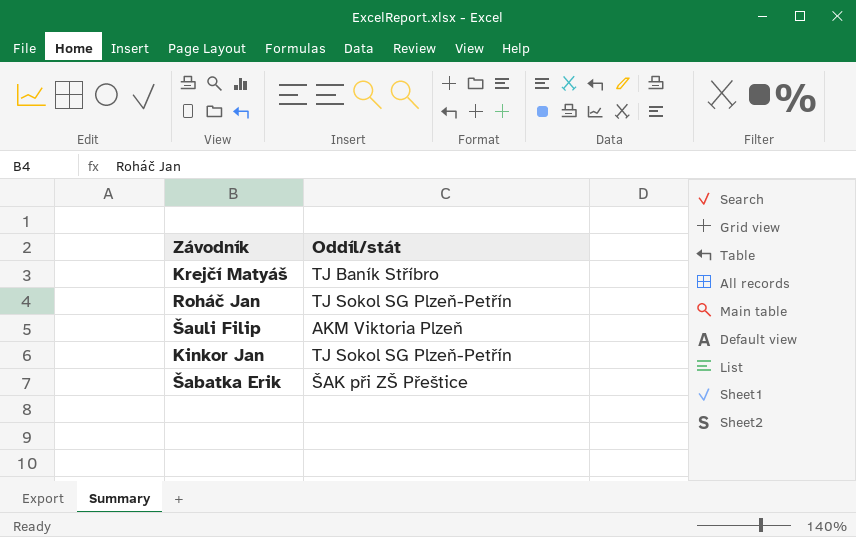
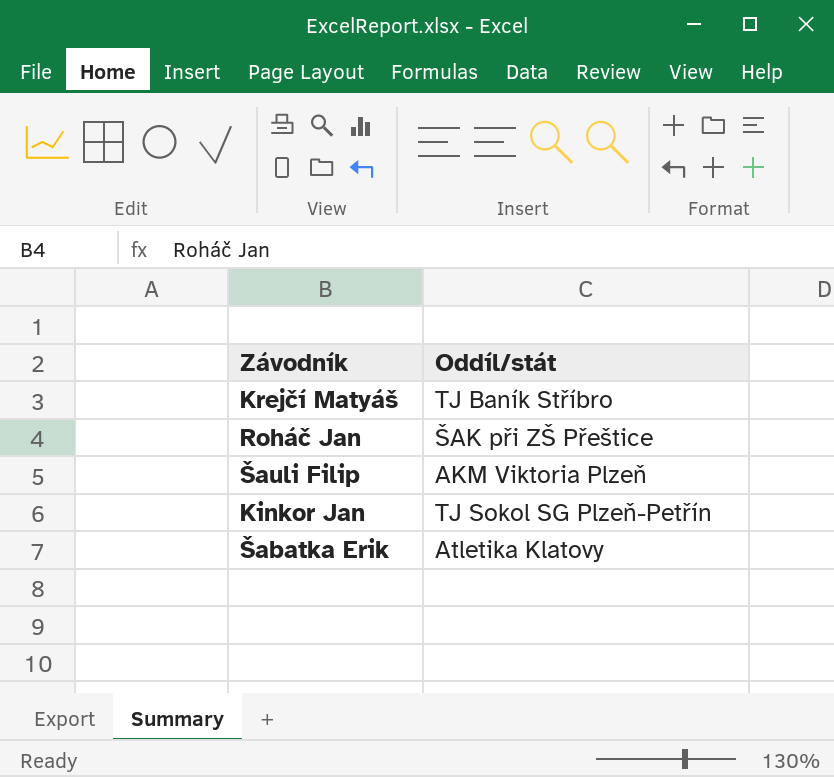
Roháč Jan | Oddíl/stát: TJ Sokol SG Plzeň-Petřín -> ŠAK při ZŠ Přeštice
Šabatka Erik | Oddíl/stát: ŠAK při ZŠ Přeštice -> Atletika Klatovy

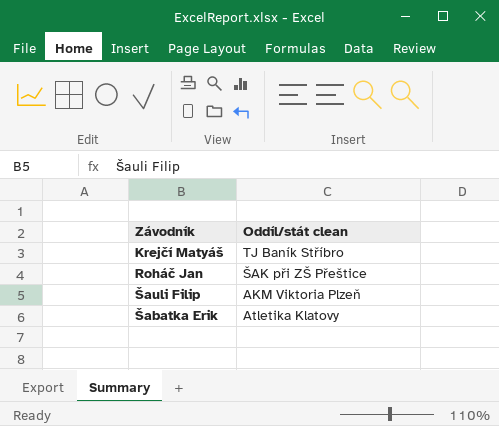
column name: Oddíl/stát -> Oddíl/stát clean
row Kinkor Jan: TJ Sokol SG Plzeň-Petřín -> none

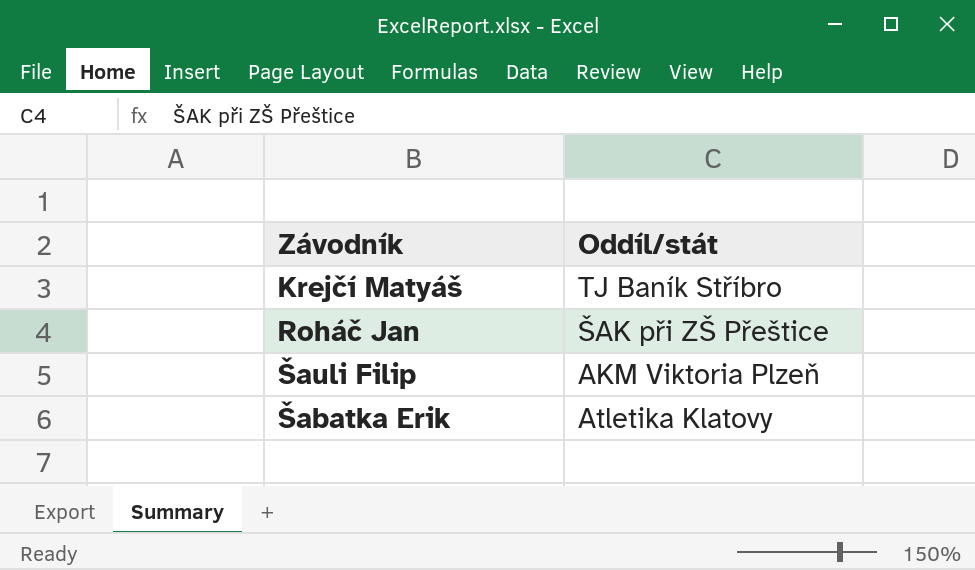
column name: Oddíl/stát clean -> Oddíl/stát

